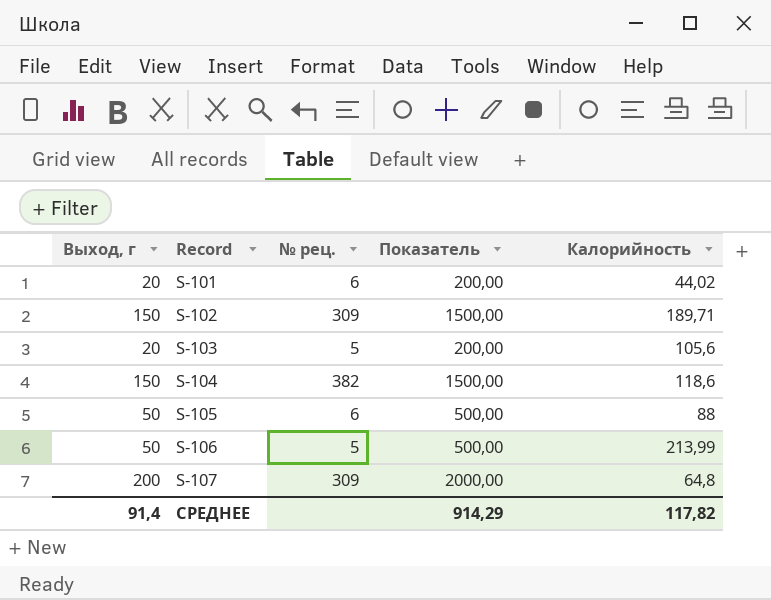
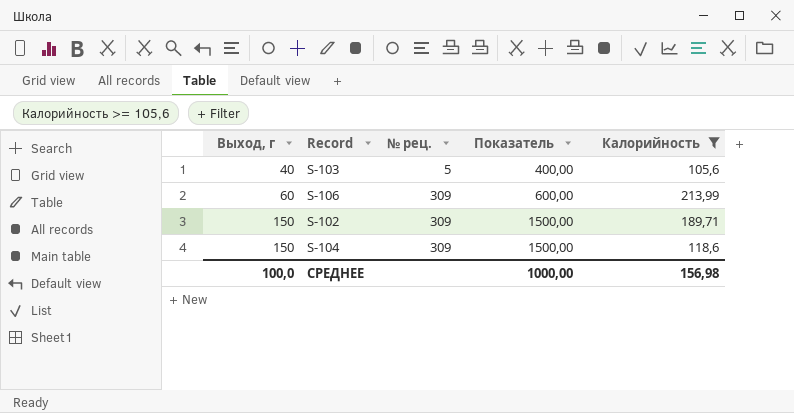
filter: none -> Калорийность >= 105,6
row order: Record ascending -> Выход, г ascending
S-103 | Выход, г: 20 -> 40
S-103 | Показатель: 200,00 -> 400,00
S-106 | Выход, г: 50 -> 60
S-106 | № рец.: 5 -> 309
S-106 | Показатель: 500,00 -> 600,00
S-104 | № рец.: 382 -> 309
СРЕДНЕЕ | Выход, г: 91,4 -> 100,0
СРЕДНЕЕ | Показатель: 914,29 -> 1000,00
СРЕДНЕЕ | Калорийность: 117,82 -> 156,98

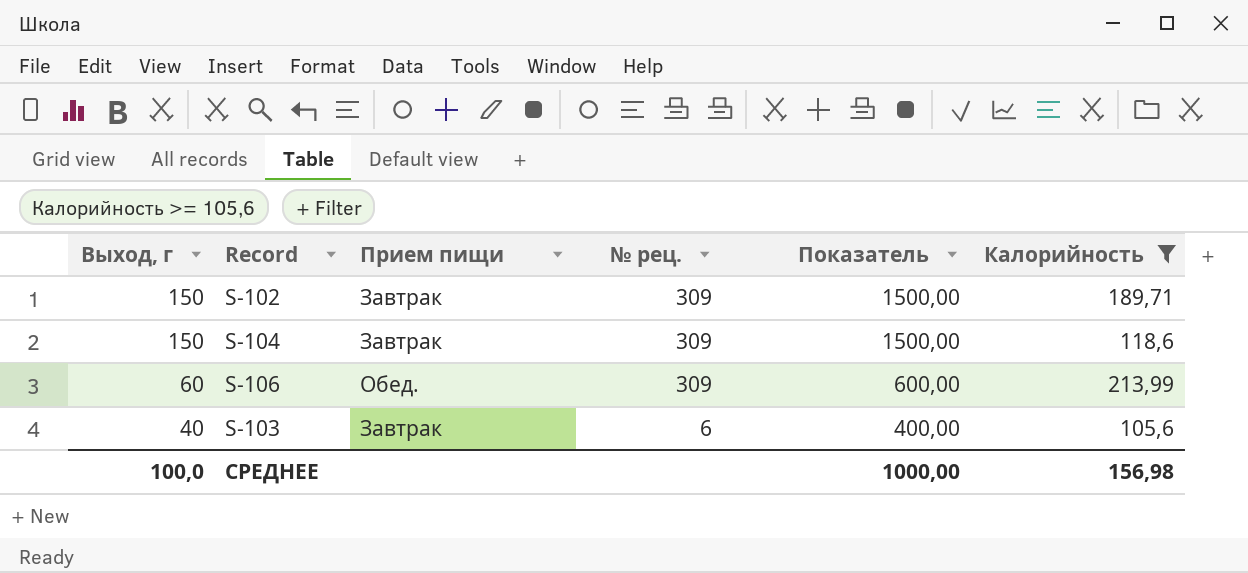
row order: Выход, г ascending -> Выход, г descending
column Прием пищи | position: none -> 3
S-103 | № рец.: 5 -> 6

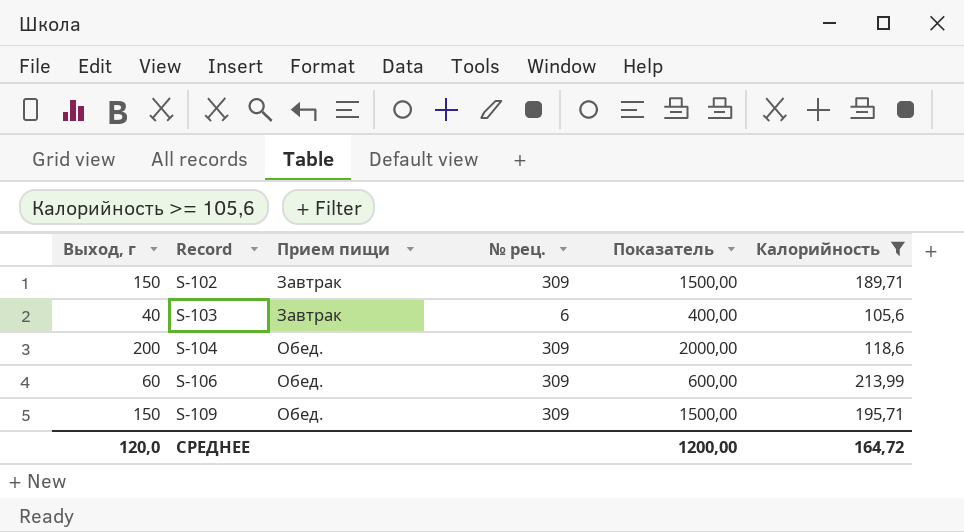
row order: Выход, г descending -> Record ascending
S-104 | Выход, г: 150 -> 200
S-104 | Прием пищи: Завтрак -> Обед.
S-104 | Показатель: 1500,00 -> 2000,00
row S-109: none -> 150 | Обед. | 309 | 1500,00 | 195,71
СРЕДНЕЕ | Выход, г: 100,0 -> 120,0
СРЕДНЕЕ | Показатель: 1000,00 -> 1200,00
СРЕДНЕЕ | Калорийность: 156,98 -> 164,72

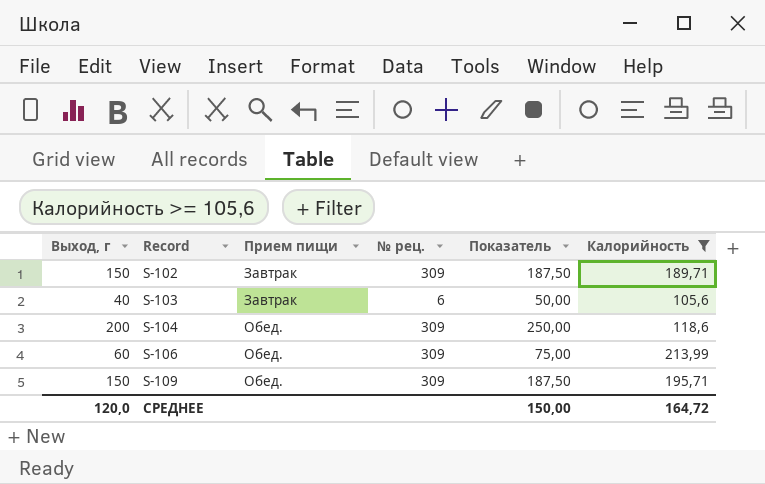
column Показатель | formula: [Выход, г] * 10 -> [Выход, г] * 1,25
СРЕДНЕЕ | Показатель: 1200,00 -> 150,00

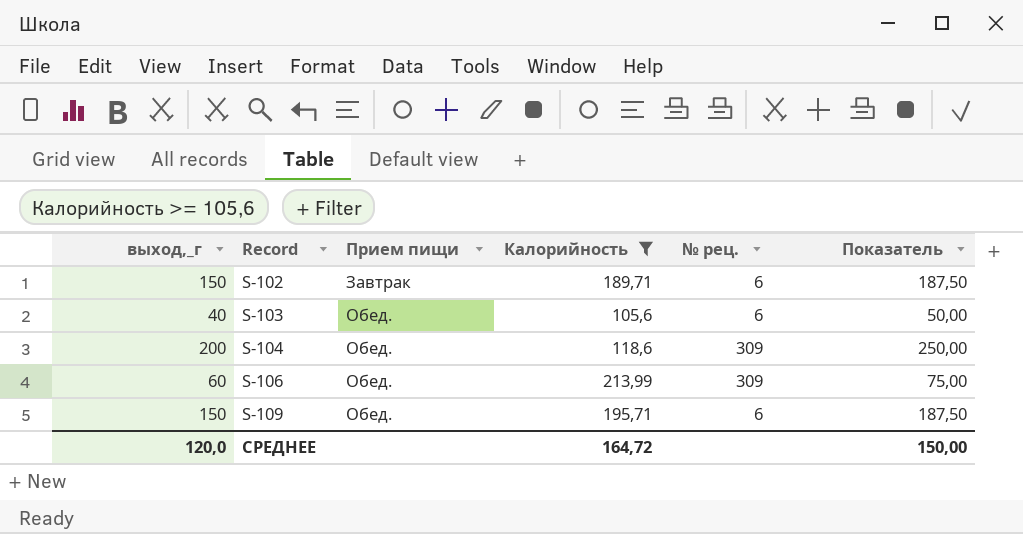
column name: Выход, г -> выход,_г
column Калорийность | position: 6 -> 4
S-102 | № рец.: 309 -> 6
S-103 | Прием пищи: Завтрак -> Обед.
S-109 | № рец.: 309 -> 6

